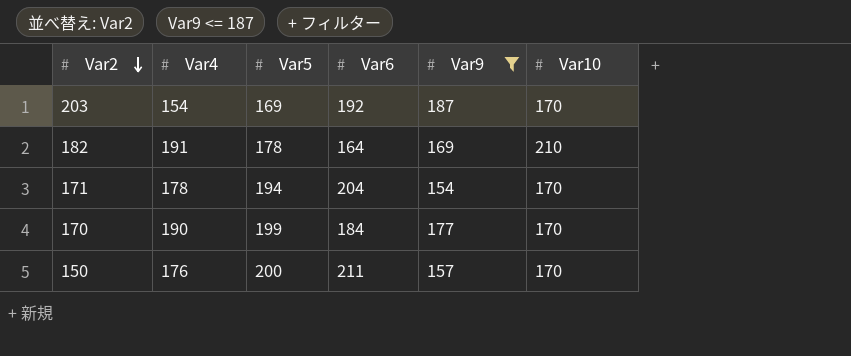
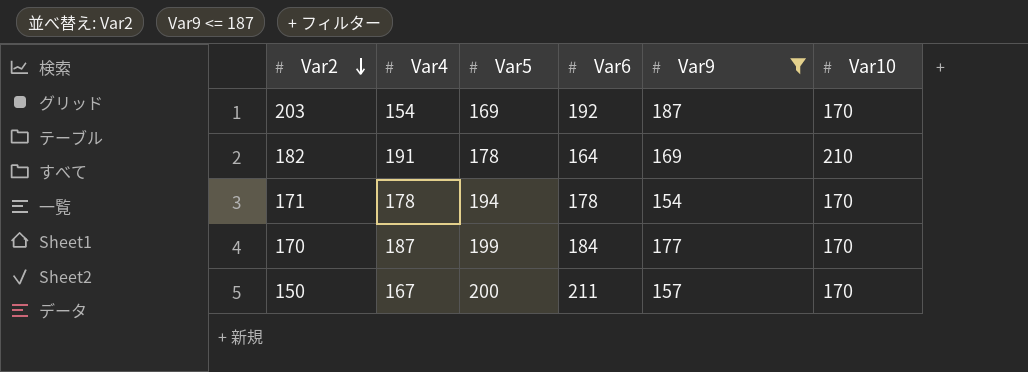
171 | Var6: 204 -> 178
170 | Var4: 190 -> 187
150 | Var4: 176 -> 167

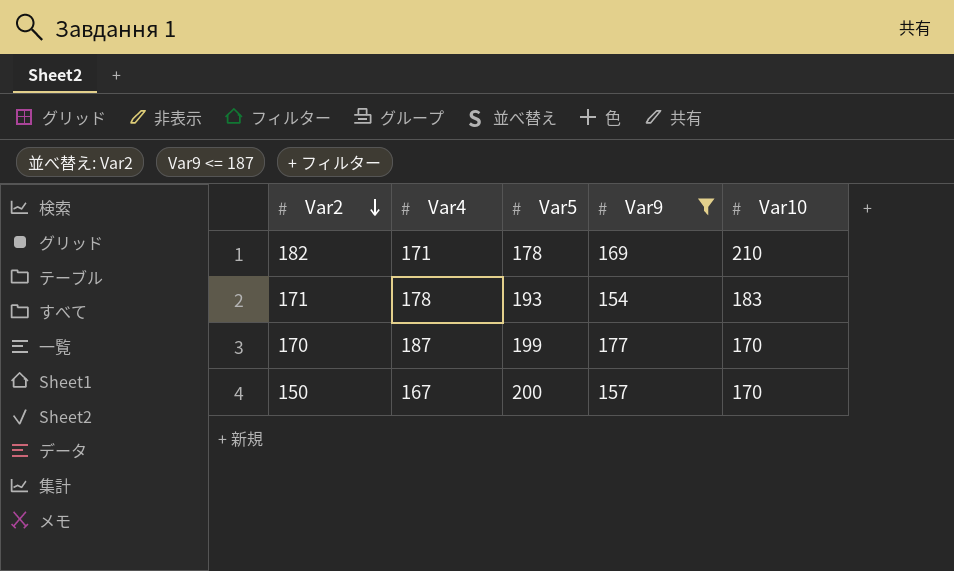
column Var6 | position: 4 -> none
row 203: 154 | 169 | 192 | 187 | 170 -> none
182 | Var4: 191 -> 171
171 | Var5: 194 -> 193
171 | Var10: 170 -> 183

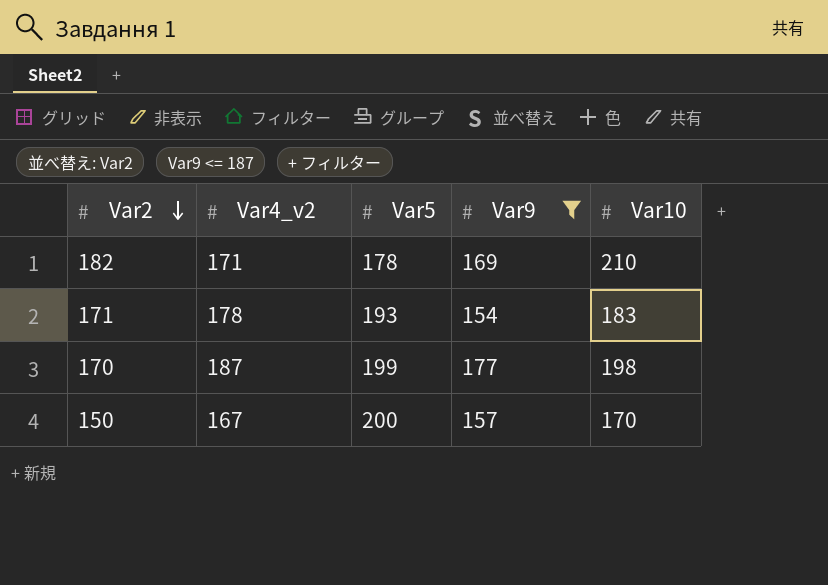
column name: Var4 -> Var4_v2
170 | Var10: 170 -> 198

